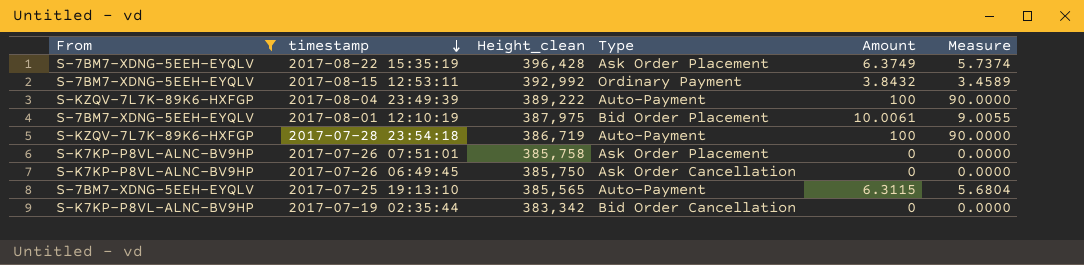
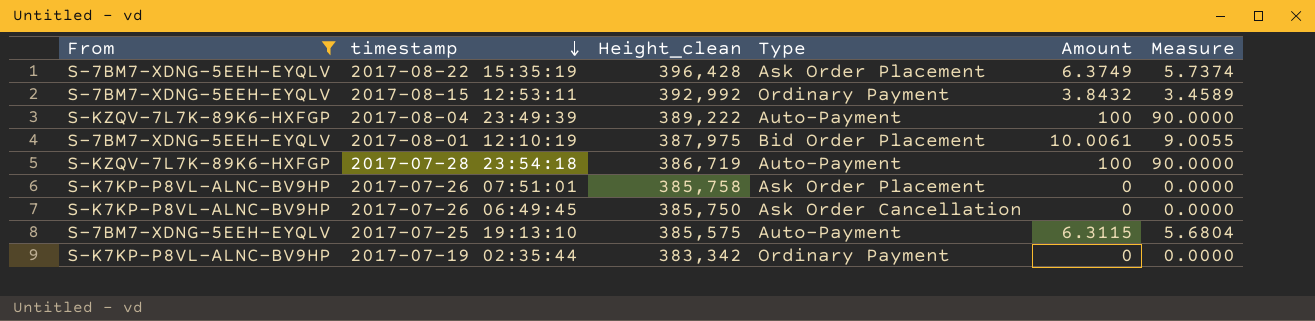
2017-07-25 19:13:10 | Height_clean: 385,565 -> 385,575
2017-07-19 02:35:44 | Type: Bid Order Cancellation -> Ordinary Payment

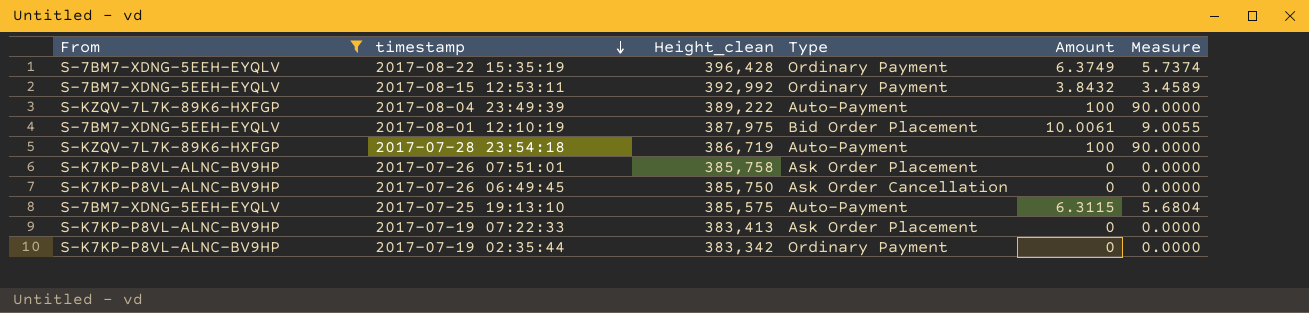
2017-08-22 15:35:19 | Type: Ask Order Placement -> Ordinary Payment
row 2017-07-19 07:22:33: none -> S-K7KP-P8VL-ALNC-BV9HP | 383,413 | Ask Order Placement | 0 | 0.0000

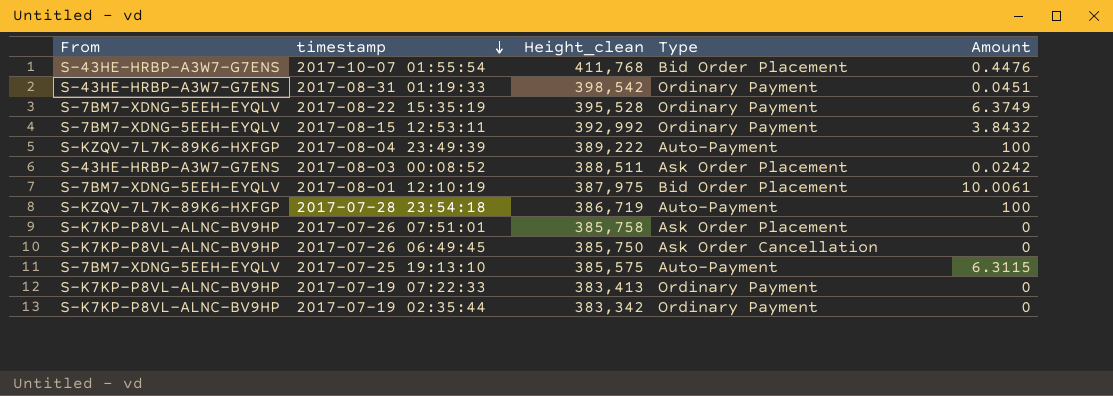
filter: From != S-43HE-HRBP-A3W7-G7ENS -> none
column Measure | formula: [Amount] * 0.9 -> none
2017-08-22 15:35:19 | Height_clean: 396,428 -> 395,528
2017-07-19 07:22:33 | Type: Ask Order Placement -> Ordinary Payment

